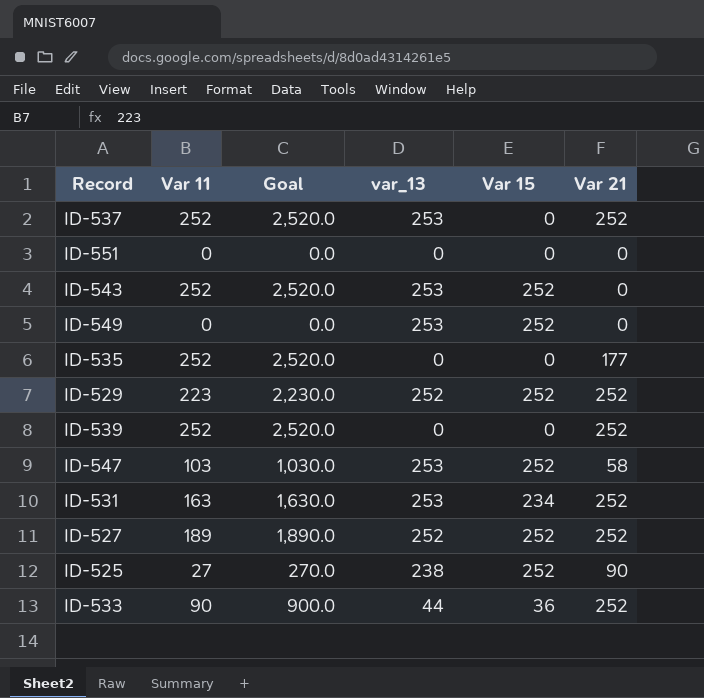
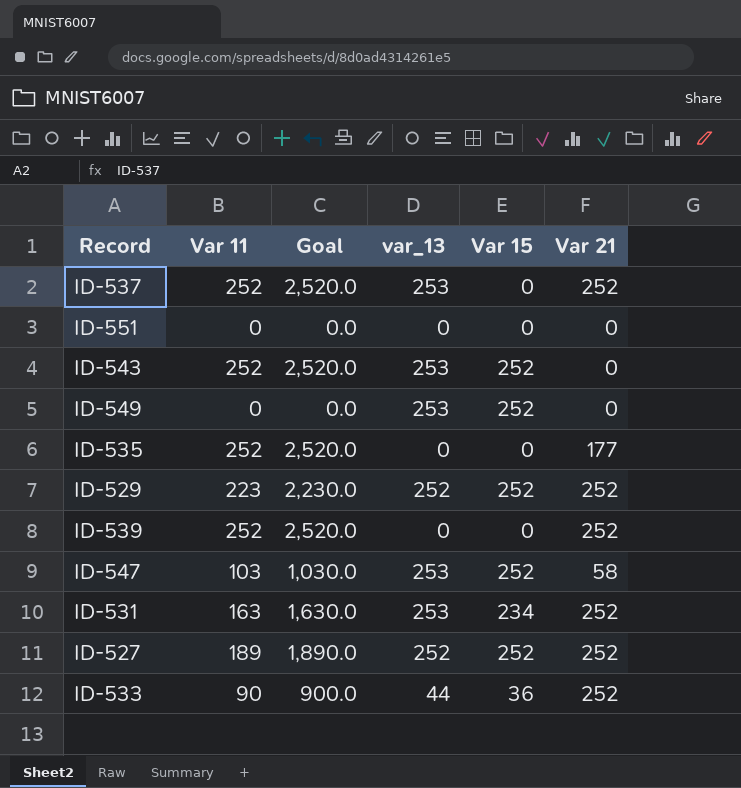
row ID-525: 27 | 270.0 | 238 | 252 | 90 -> none

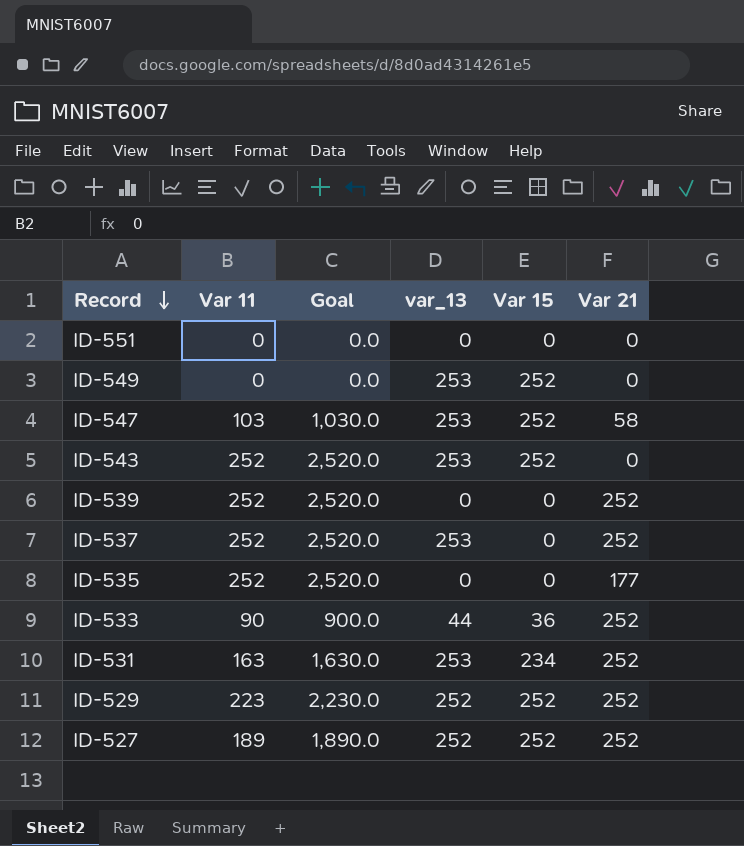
row order: none -> Record descending

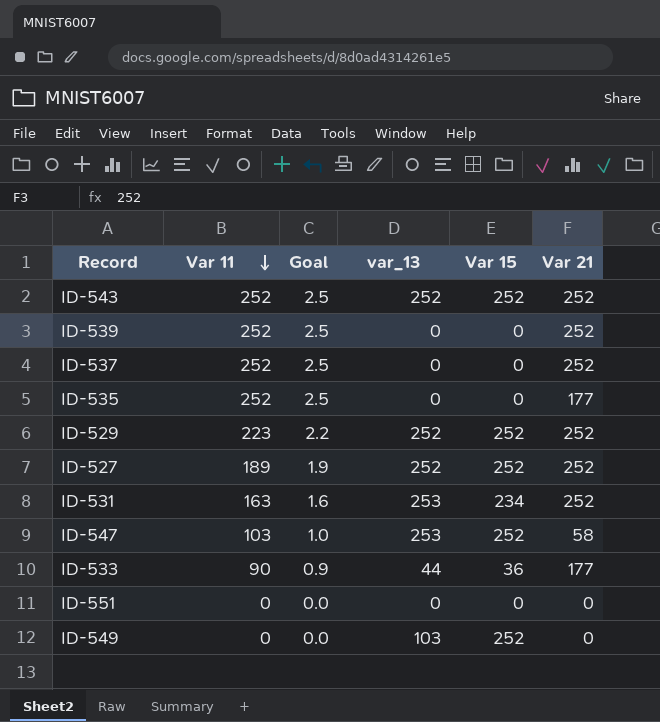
row order: Record descending -> Var 11 descending
column Goal | formula: [Var 11] * 10 -> [Var 11] * 0.01
ID-543 | var_13: 253 -> 252
ID-543 | Var 21: 0 -> 252
ID-537 | var_13: 253 -> 0
ID-533 | Var 21: 252 -> 177
ID-549 | var_13: 253 -> 103

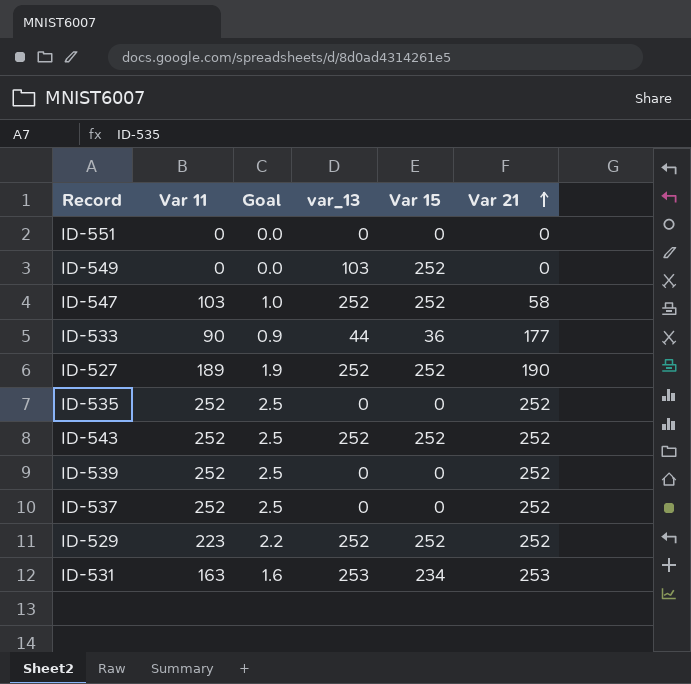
row order: Var 11 descending -> Var 21 ascending
ID-547 | var_13: 253 -> 252
ID-527 | Var 21: 252 -> 190
ID-535 | Var 21: 177 -> 252
ID-531 | Var 21: 252 -> 253

